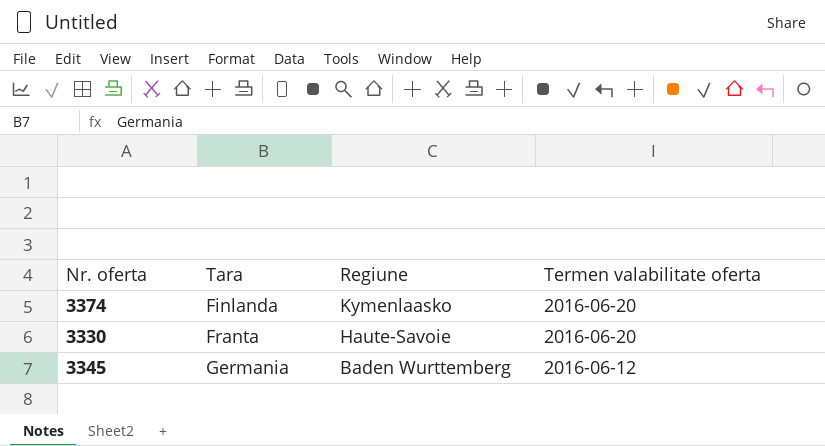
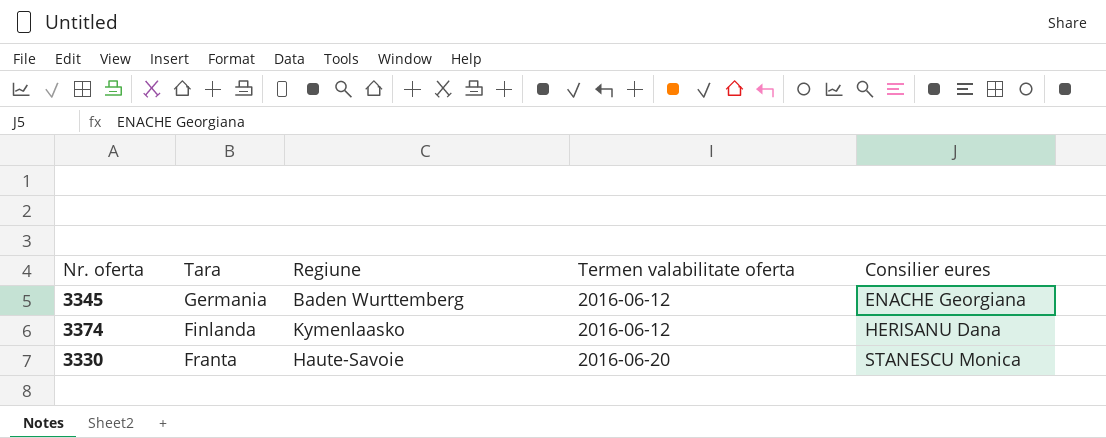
row order: Tara ascending -> Termen valabilitate oferta ascending
column Consilier eures | position: none -> 5
3374 | Termen valabilitate oferta: 2016-06-20 -> 2016-06-12

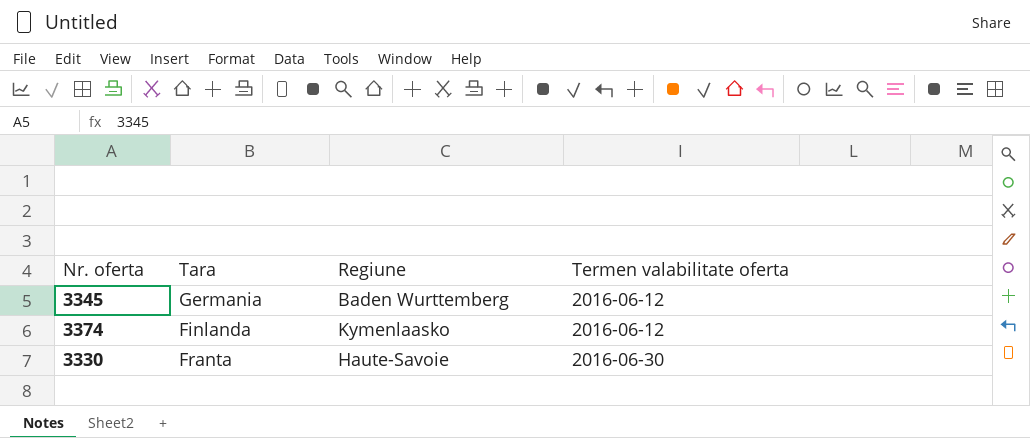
column Consilier eures | position: 5 -> none
3330 | Termen valabilitate oferta: 2016-06-20 -> 2016-06-30

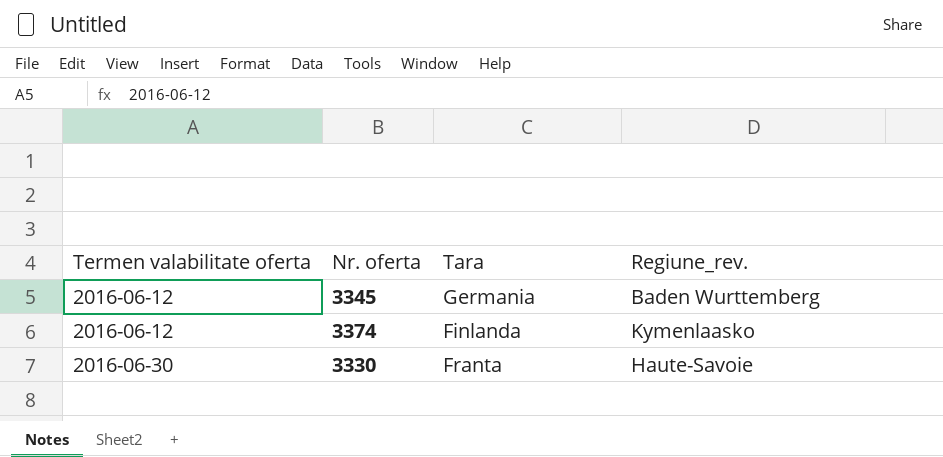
column Termen valabilitate oferta | position: 4 -> 1
column name: Regiune -> Regiune_rev.

